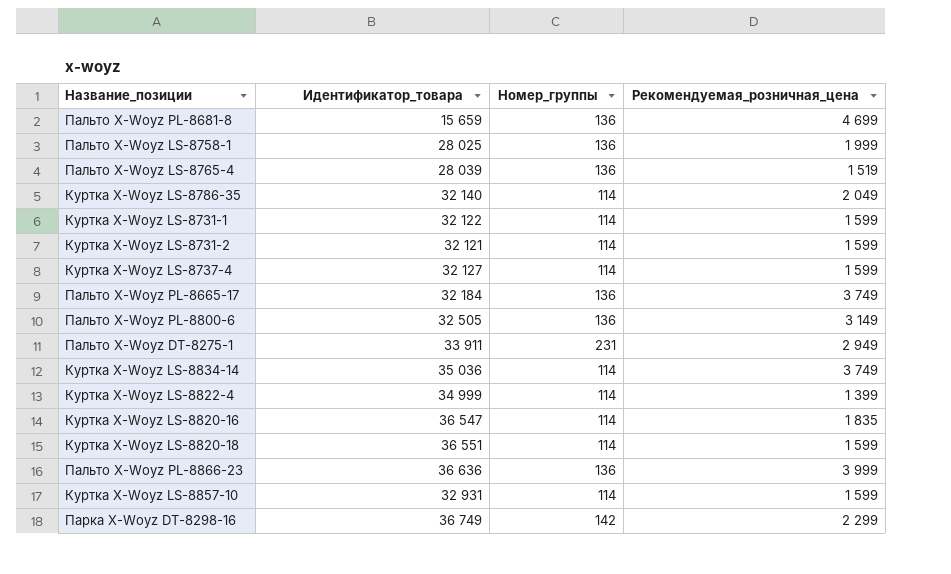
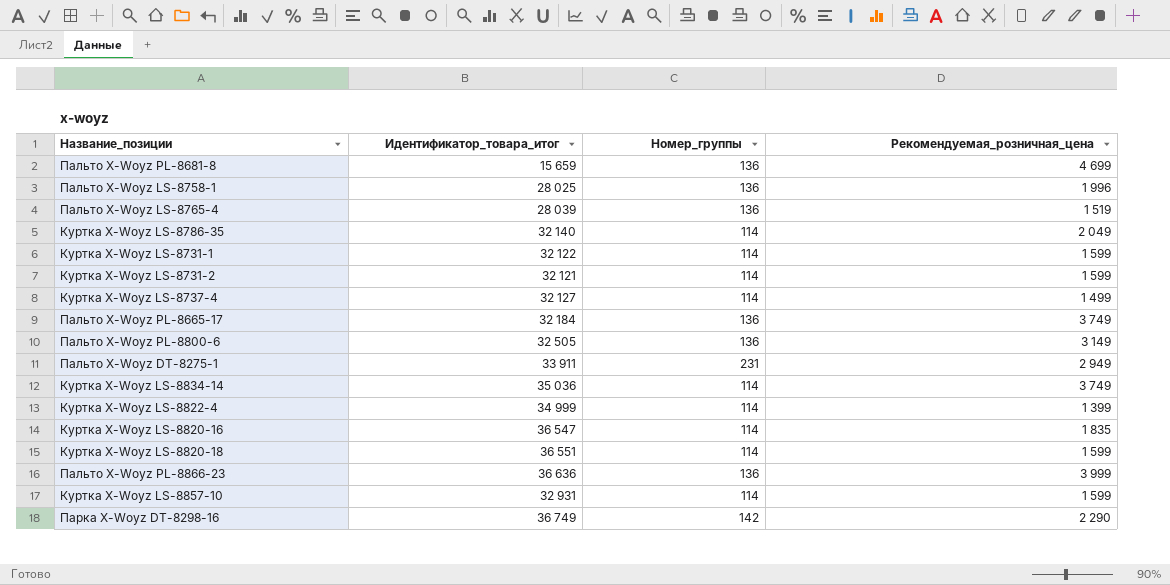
column name: Идентификатор_товара -> Идентификатор_товара_итог
Пальто X-Woyz LS-8758-1 | Рекомендуемая_розничная_цена: 1 999 -> 1 996
Куртка X-Woyz LS-8737-4 | Рекомендуемая_розничная_цена: 1 599 -> 1 499
Парка X-Woyz DT-8298-16 | Рекомендуемая_розничная_цена: 2 299 -> 2 290

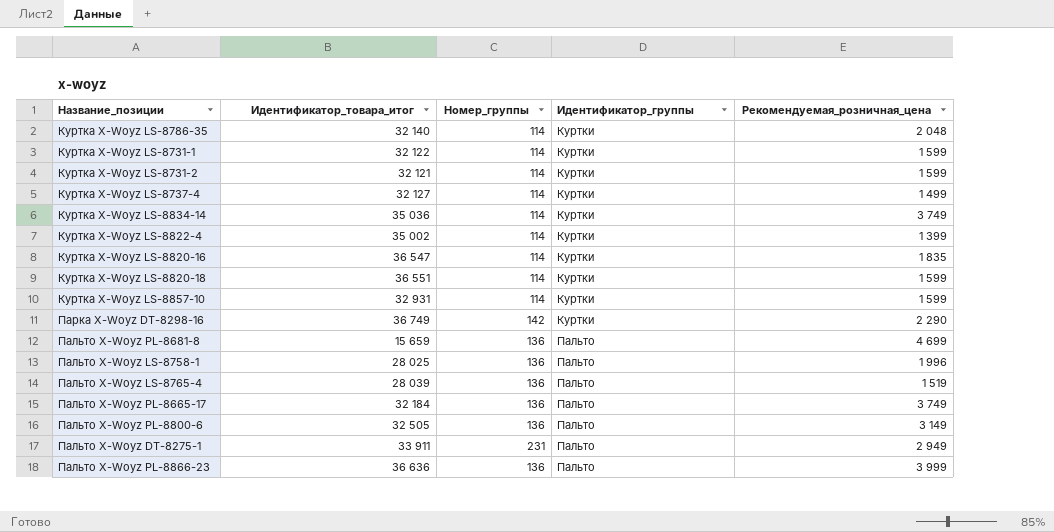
row order: none -> Идентификатор_группы ascending
column Идентификатор_группы | position: none -> 4
Куртка X-Woyz LS-8786-35 | Рекомендуемая_розничная_цена: 2 049 -> 2 048
Куртка X-Woyz LS-8822-4 | Идентификатор_товара_итог: 34 999 -> 35 002

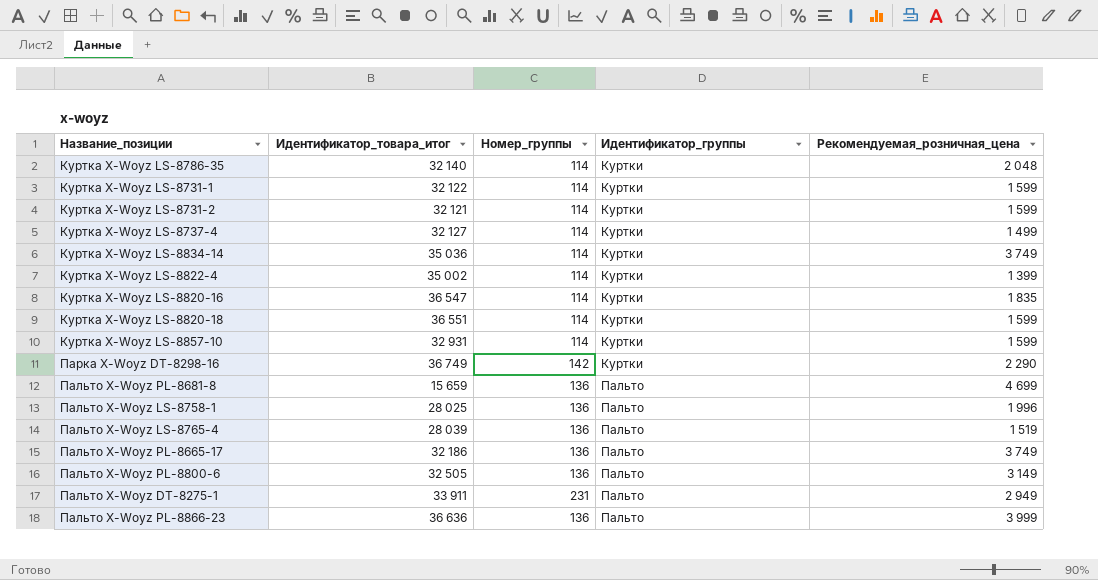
Пальто X-Woyz PL-8665-17 | Идентификатор_товара_итог: 32 184 -> 32 186

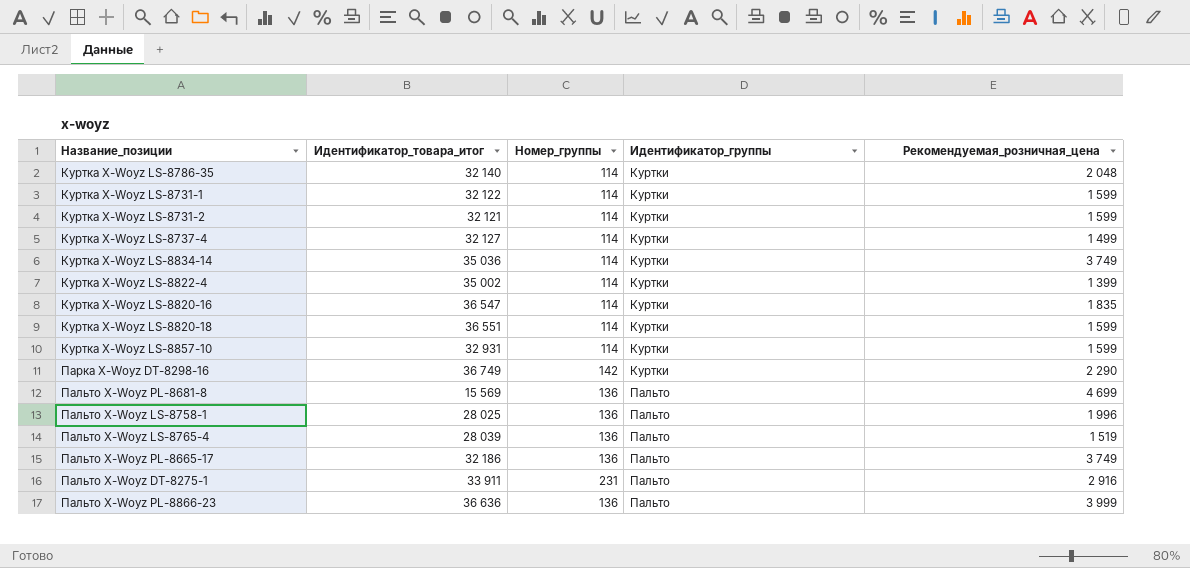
row Пальто X-Woyz PL-8800-6: 32 505 | 136 | Пальто | 3 149 -> none
Пальто X-Woyz PL-8681-8 | Идентификатор_товара_итог: 15 659 -> 15 569
Пальто X-Woyz DT-8275-1 | Рекомендуемая_розничная_цена: 2 949 -> 2 916

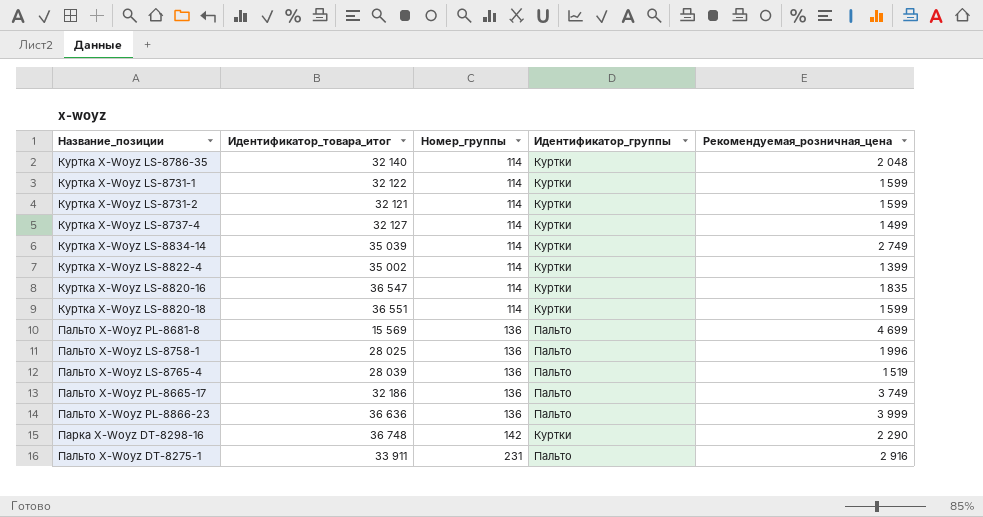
row order: Идентификатор_группы ascending -> Номер_группы ascending
row Куртка X-Woyz LS-8857-10: 32 931 | 114 | Куртки | 1 599 -> none
Куртка X-Woyz LS-8834-14 | Идентификатор_товара_итог: 35 036 -> 35 039
Куртка X-Woyz LS-8834-14 | Рекомендуемая_розничная_цена: 3 749 -> 2 749
Парка X-Woyz DT-8298-16 | Идентификатор_товара_итог: 36 749 -> 36 748

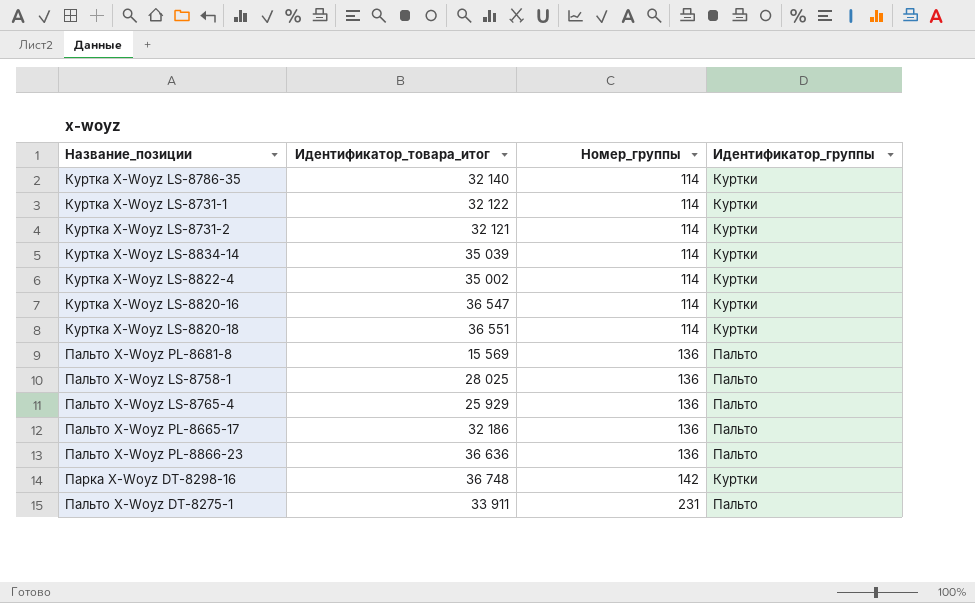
column Рекомендуемая_розничная_цена | position: 5 -> none
row Куртка X-Woyz LS-8737-4: 32 127 | 114 | Куртки | 1 499 -> none
Пальто X-Woyz LS-8765-4 | Идентификатор_товара_итог: 28 039 -> 25 929

